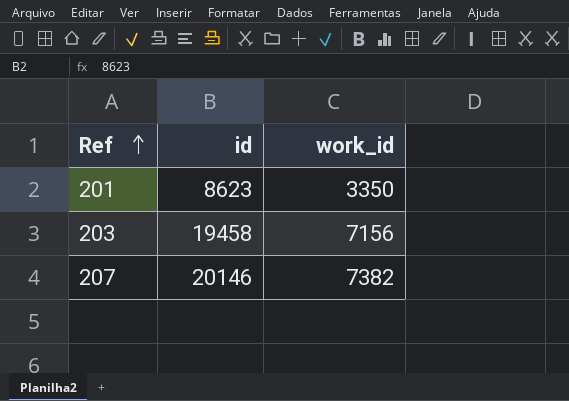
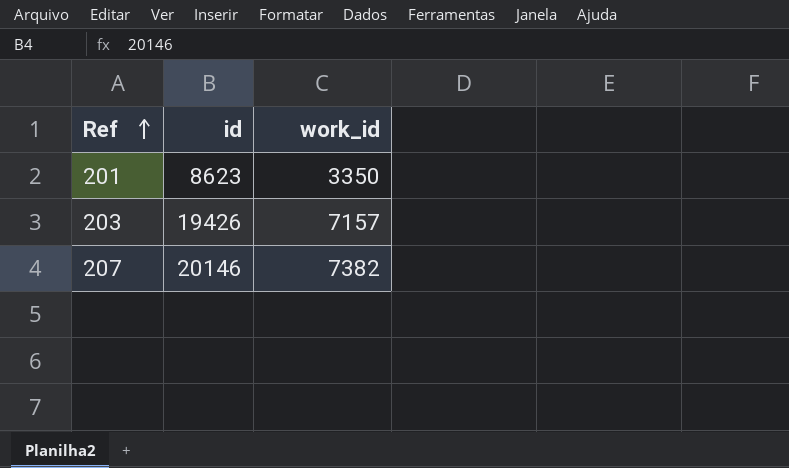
203 | id: 19458 -> 19426
203 | work_id: 7156 -> 7157

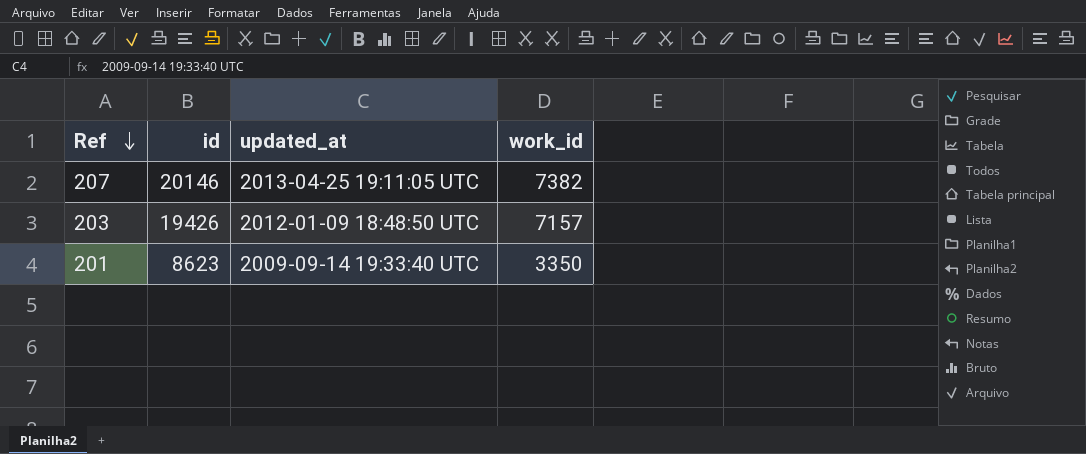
row order: Ref ascending -> Ref descending
column updated_at | position: none -> 3

